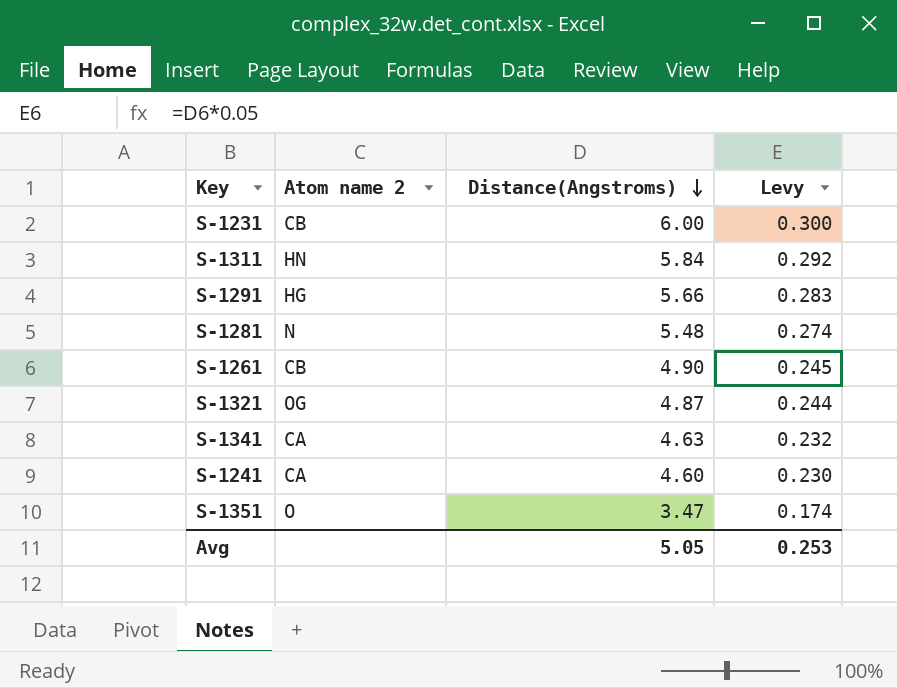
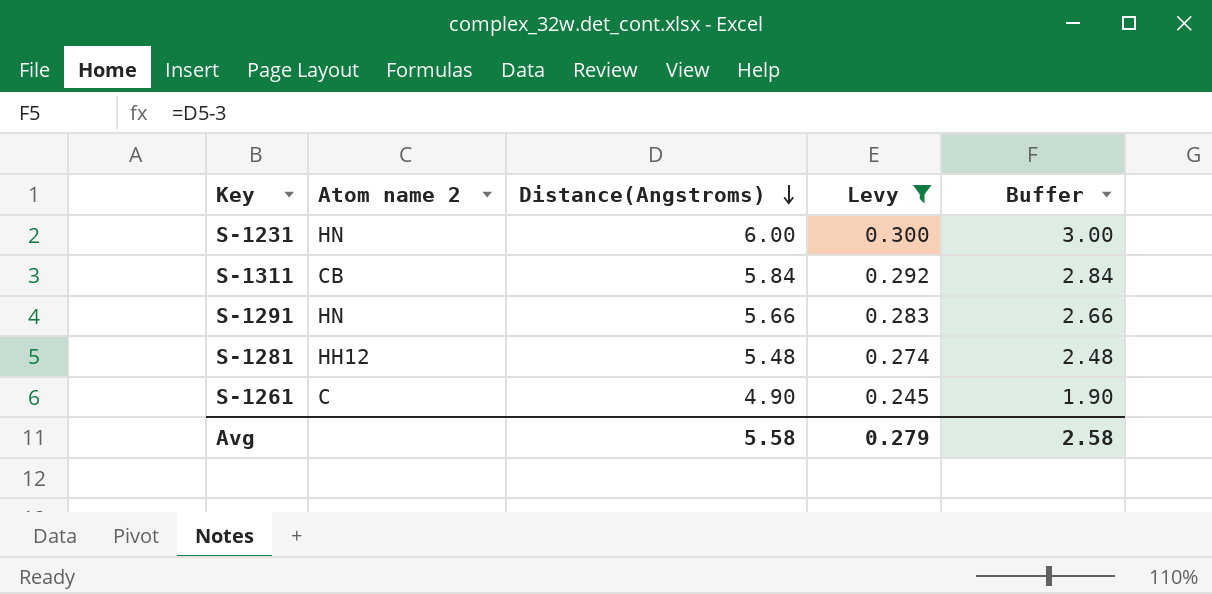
filter: none -> Levy >= 0.245
column Buffer | formula: none -> [Distance(Angstroms)] - 3
S-1231 | Atom name 2: CB -> HN
S-1311 | Atom name 2: HN -> CB
S-1291 | Atom name 2: HG -> HN
S-1281 | Atom name 2: N -> HH12
S-1261 | Atom name 2: CB -> C
Avg | Distance(Angstroms): 5.05 -> 5.58
Avg | Levy: 0.253 -> 0.279

